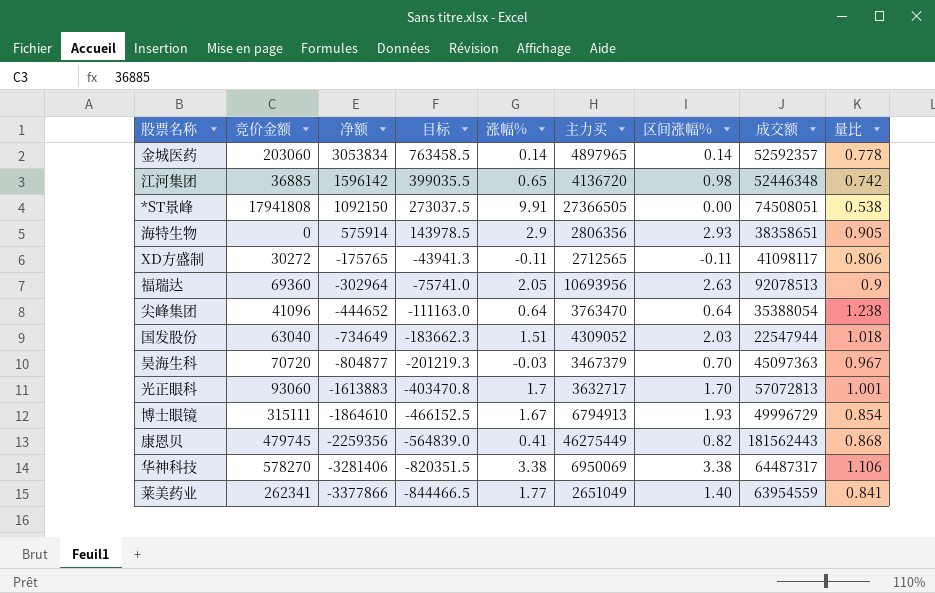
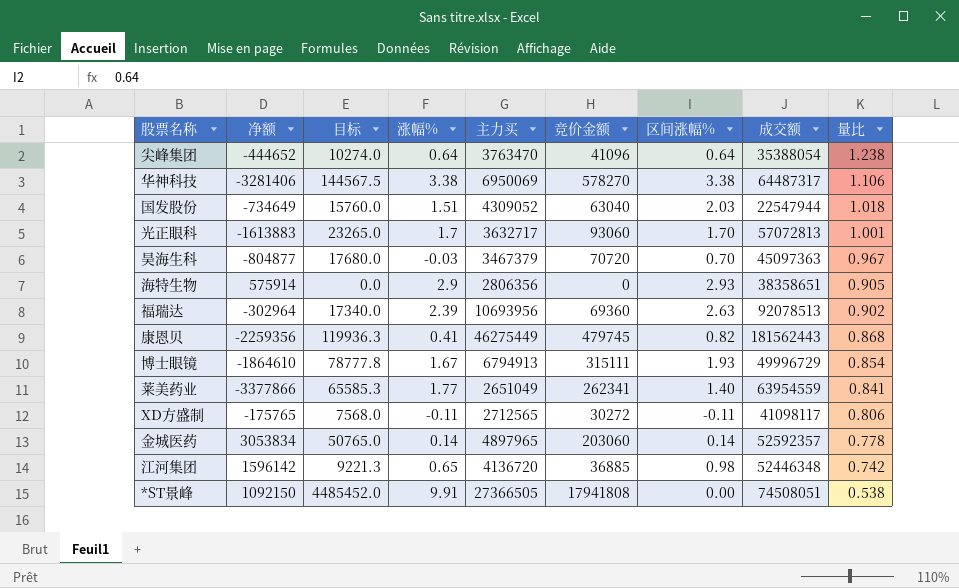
row order: 净额 descending -> 量比 descending
column 目标 | formula: [净额] * 0.25 -> [竞价金额] * 0.25
column 竞价金额 | position: 2 -> 6
福瑞达 | 涨幅%: 2.05 -> 2.39
福瑞达 | 量比: 0.9 -> 0.902

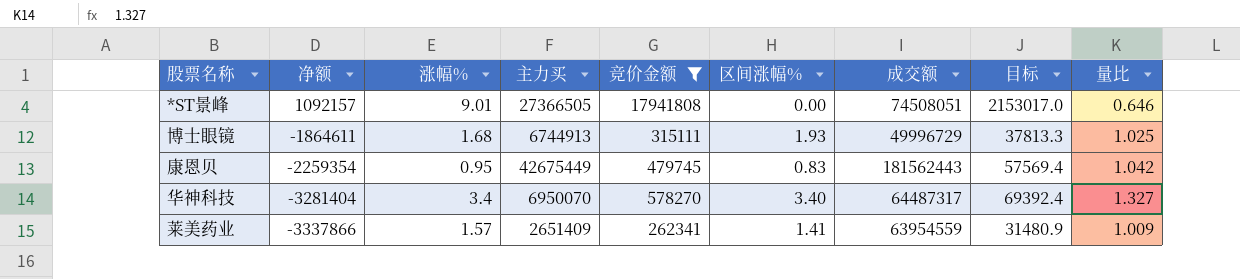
filter: none -> 竞价金额 >= 262341
row order: 量比 descending -> 净额 descending
column 目标 | formula: [竞价金额] * 0.25 -> [竞价金额] * 0.12
column 目标 | position: 3 -> 8
*ST景峰 | 净额: 1092150 -> 1092157
*ST景峰 | 涨幅%: 9.91 -> 9.01
*ST景峰 | 量比: 0.538 -> 0.646
博士眼镜 | 净额: -1864610 -> -1864611
博士眼镜 | 涨幅%: 1.67 -> 1.68
博士眼镜 | 主力买: 6794913 -> 6744913
博士眼镜 | 量比: 0.854 -> 1.025
康恩贝 | 净额: -2259356 -> -2259354
康恩贝 | 涨幅%: 0.41 -> 0.95
康恩贝 | 主力买: 46275449 -> 42675449
康恩贝 | 区间涨幅%: 0.82 -> 0.83
康恩贝 | 量比: 0.868 -> 1.042
华神科技 | 净额: -3281406 -> -3281404
华神科技 | 涨幅%: 3.38 -> 3.4
华神科技 | 主力买: 6950069 -> 6950070
华神科技 | 区间涨幅%: 3.38 -> 3.40
华神科技 | 量比: 1.106 -> 1.327
莱美药业 | 净额: -3377866 -> -3337866
莱美药业 | 涨幅%: 1.77 -> 1.57
莱美药业 | 主力买: 2651049 -> 2651409
莱美药业 | 区间涨幅%: 1.40 -> 1.41
莱美药业 | 量比: 0.841 -> 1.009

